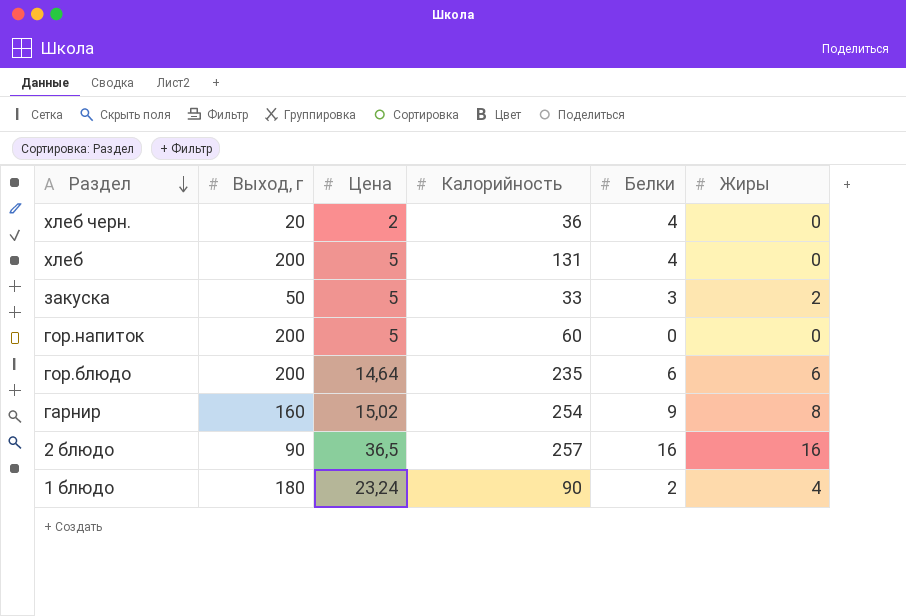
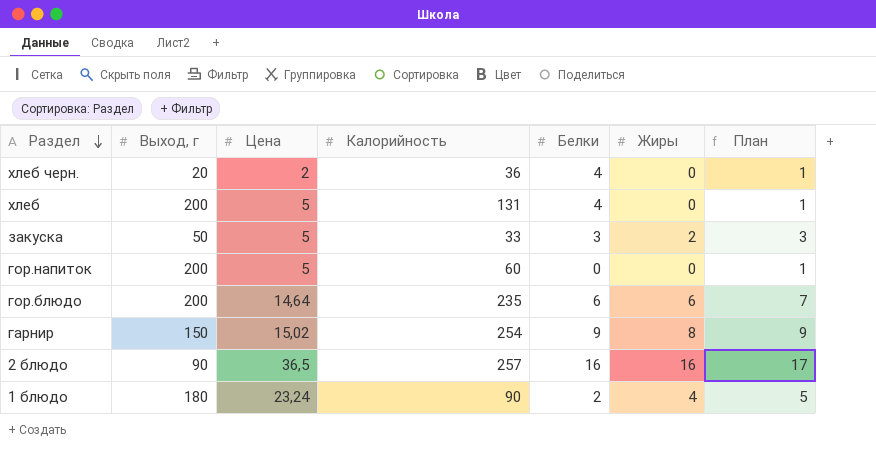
column План | formula: none -> [Жиры] + 1
гарнир | Выход, г: 160 -> 150

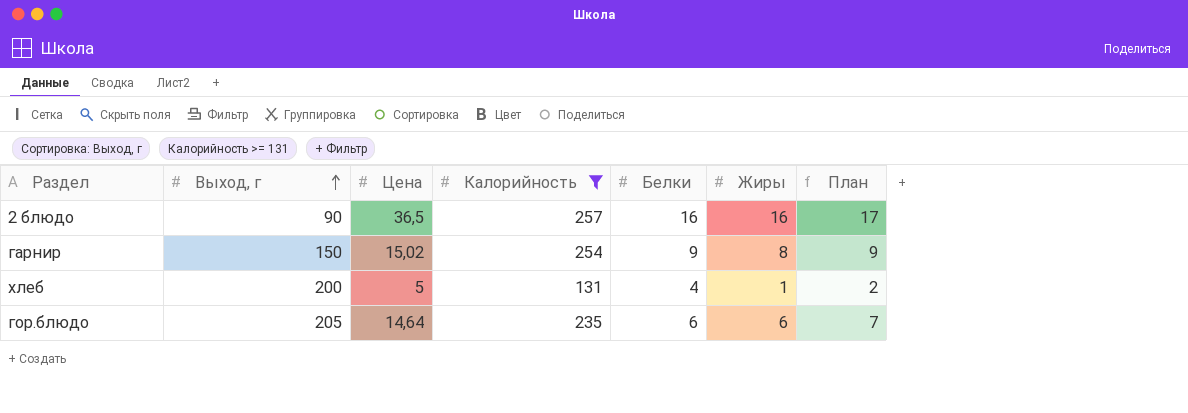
filter: none -> Калорийность >= 131
row order: Раздел descending -> Выход, г ascending
хлеб | Жиры: 0 -> 1
хлеб | План: 1 -> 2
гор.блюдо | Выход, г: 200 -> 205

